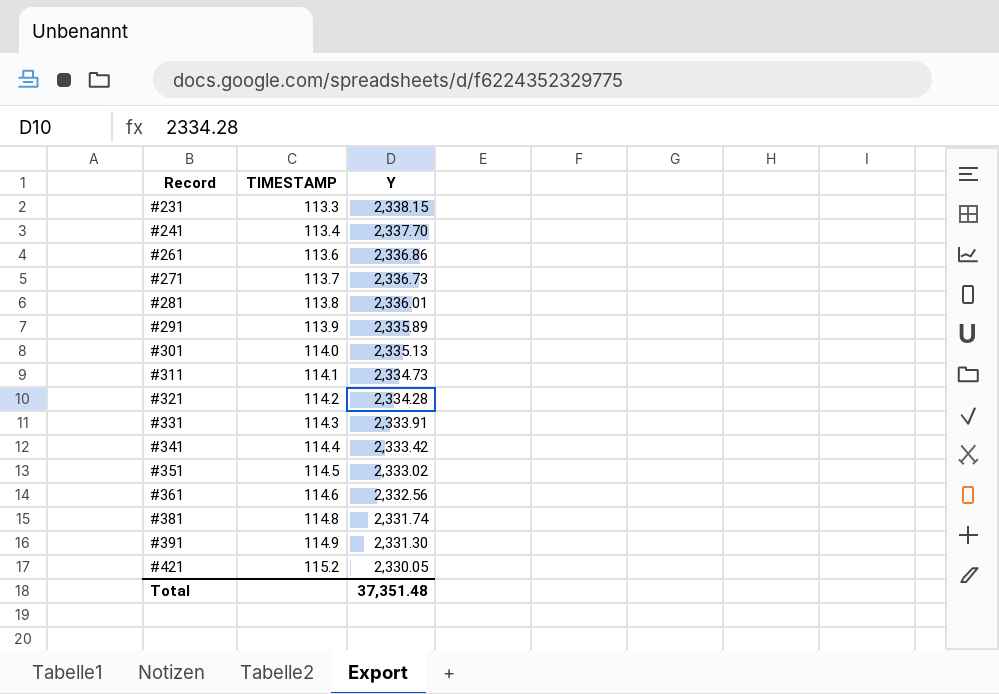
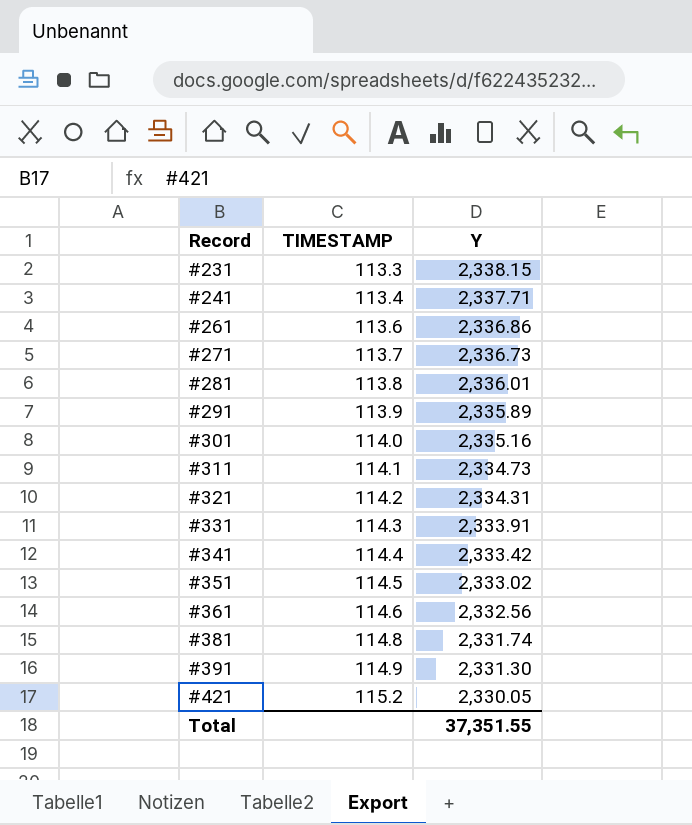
#241 | Y: 2,337.70 -> 2,337.71
#301 | Y: 2,335.13 -> 2,335.16
#321 | Y: 2,334.28 -> 2,334.31
Total | Y: 37,351.48 -> 37,351.55

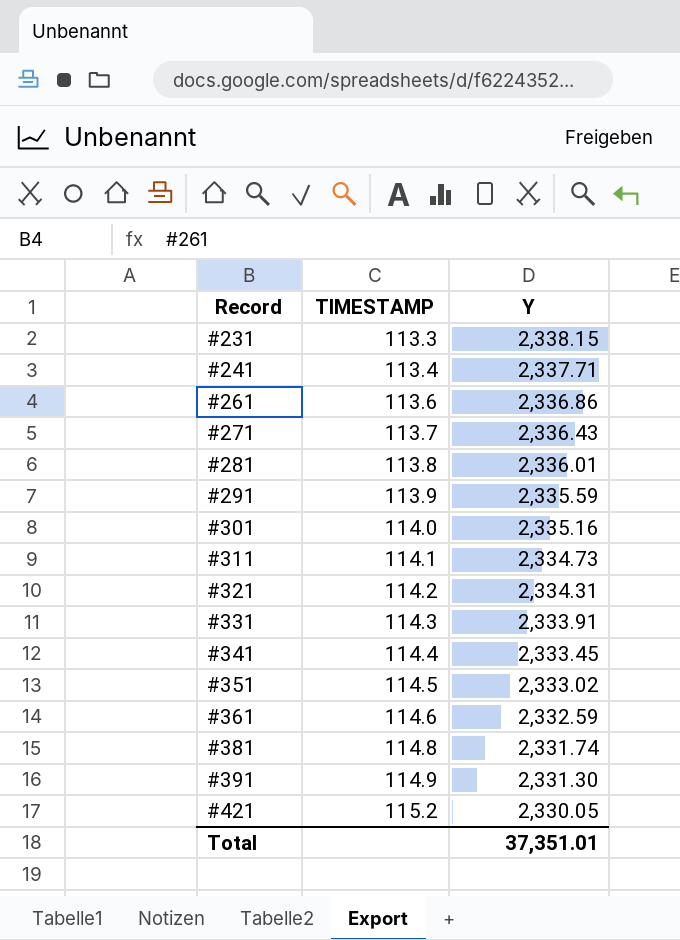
#271 | Y: 2,336.73 -> 2,336.43
#291 | Y: 2,335.89 -> 2,335.59
#341 | Y: 2,333.42 -> 2,333.45
#361 | Y: 2,332.56 -> 2,332.59
Total | Y: 37,351.55 -> 37,351.01

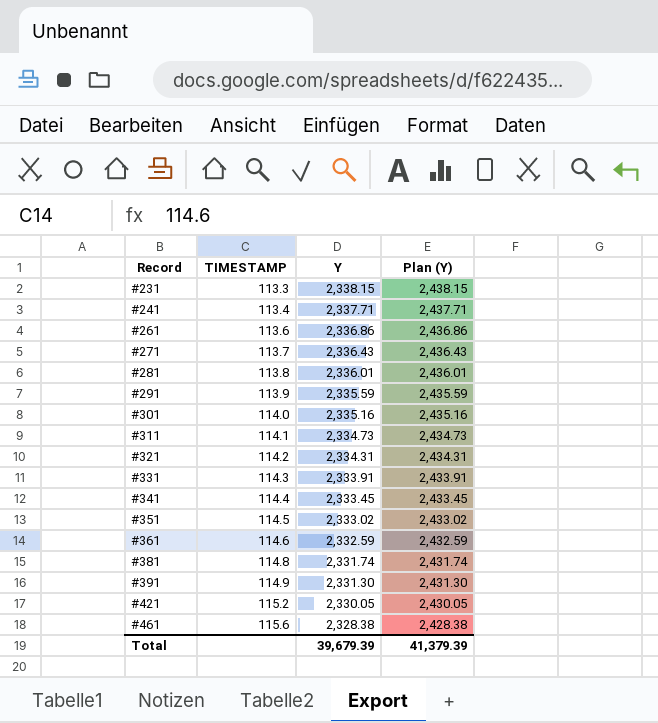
column Plan (Y) | formula: none -> [Y] + 100
row #461: none -> 115.6 | 2,328.38 | 2,428.38
Total | Y: 37,351.01 -> 39,679.39

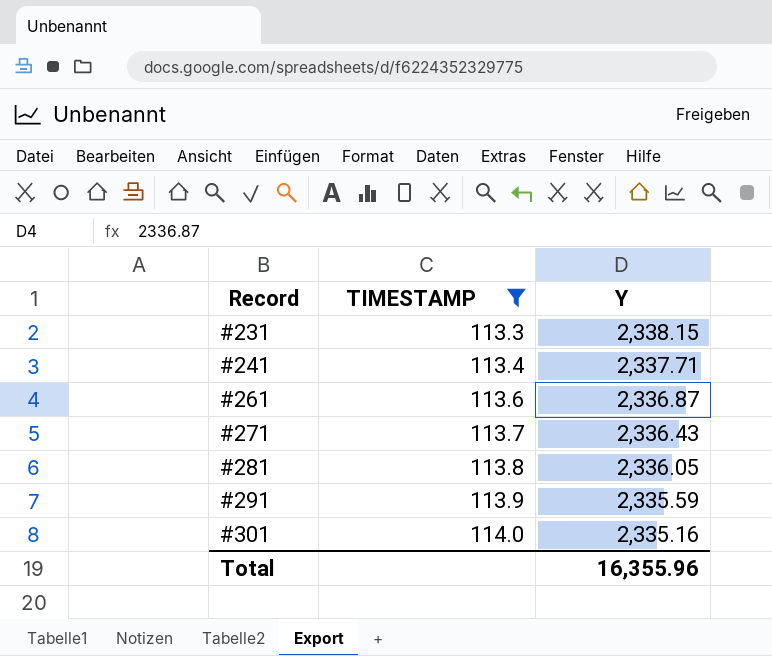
filter: none -> TIMESTAMP <= 114.0
column Plan (Y) | formula: [Y] + 100 -> none
#261 | Y: 2,336.86 -> 2,336.87
#281 | Y: 2,336.01 -> 2,336.05
Total | Y: 39,679.39 -> 16,355.96

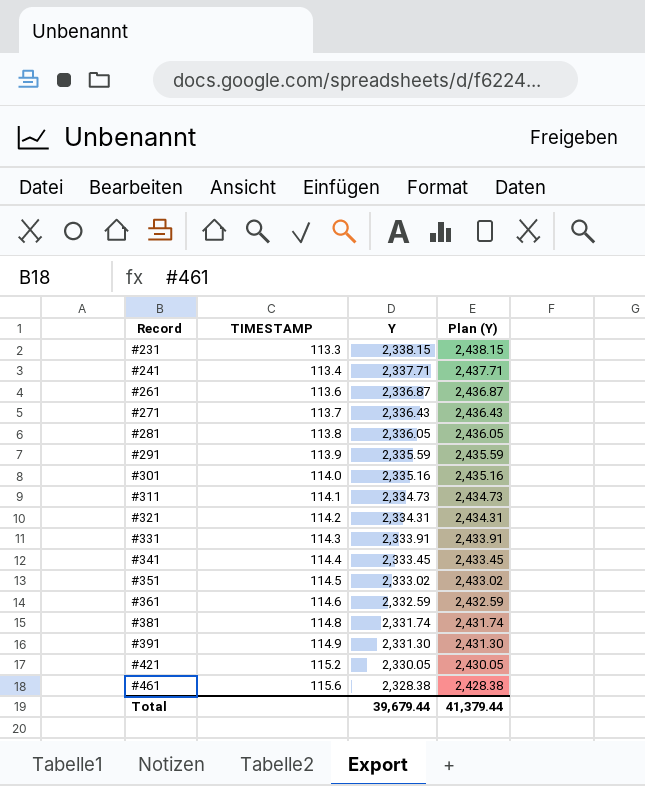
filter: TIMESTAMP <= 114.0 -> none
column Plan (Y) | formula: none -> [Y] + 100
Total | Y: 16,355.96 -> 39,679.44

